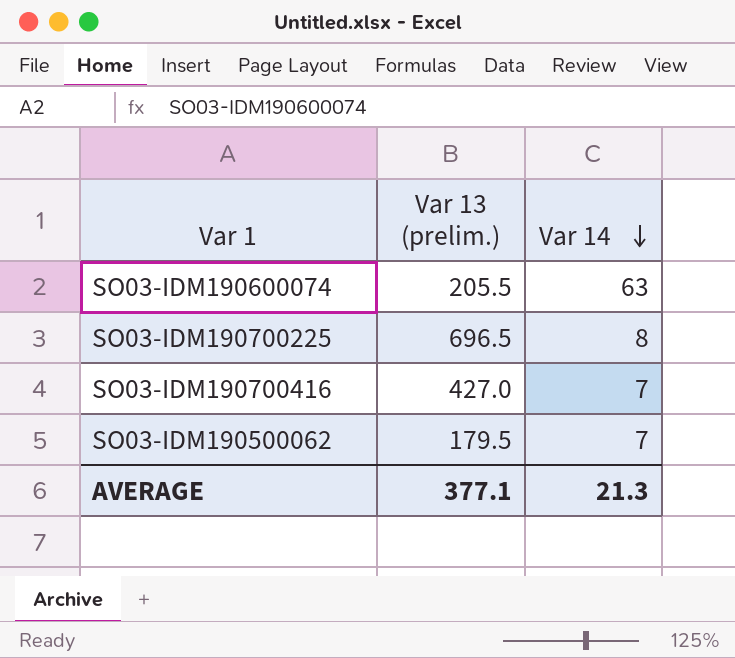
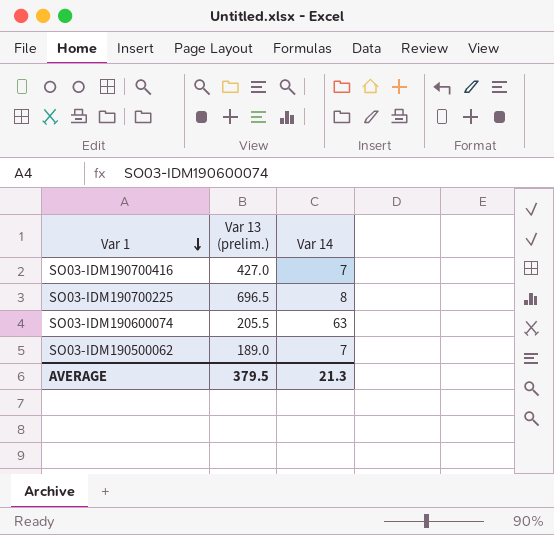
row order: Var 14 descending -> Var 1 descending
SO03-IDM190500062 | Var 13 (prelim.): 179.5 -> 189.0
AVERAGE | Var 13 (prelim.): 377.1 -> 379.5

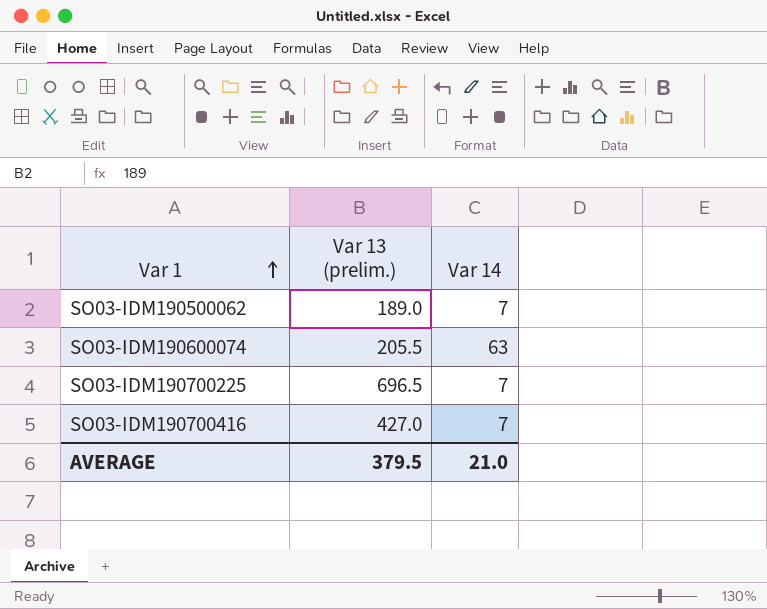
row order: Var 1 descending -> Var 1 ascending
SO03-IDM190700225 | Var 14: 8 -> 7
AVERAGE | Var 14: 21.3 -> 21.0

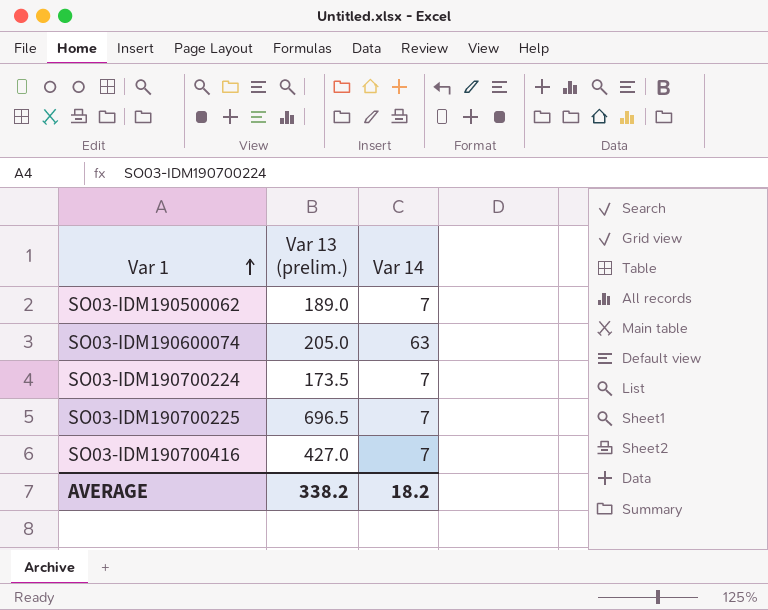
SO03-IDM190600074 | Var 13 (prelim.): 205.5 -> 205.0
row SO03-IDM190700224: none -> 173.5 | 7
AVERAGE | Var 13 (prelim.): 379.5 -> 338.2
AVERAGE | Var 14: 21.0 -> 18.2

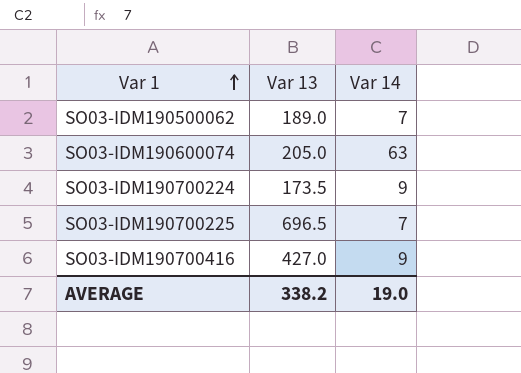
column name: Var 13 (prelim.) -> Var 13
SO03-IDM190700224 | Var 14: 7 -> 9
SO03-IDM190700416 | Var 14: 7 -> 9
AVERAGE | Var 14: 18.2 -> 19.0

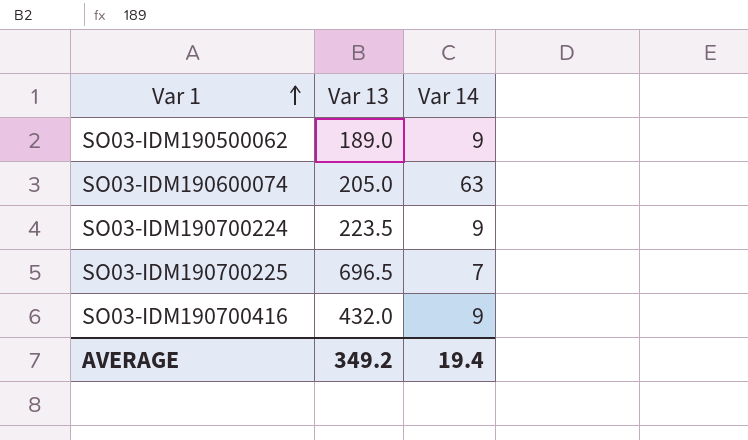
SO03-IDM190500062 | Var 14: 7 -> 9
SO03-IDM190700224 | Var 13: 173.5 -> 223.5
SO03-IDM190700416 | Var 13: 427.0 -> 432.0
AVERAGE | Var 13: 338.2 -> 349.2
AVERAGE | Var 14: 19.0 -> 19.4

